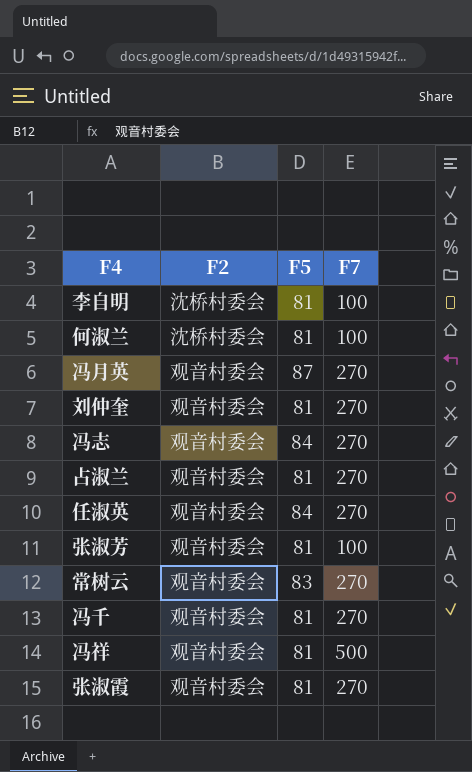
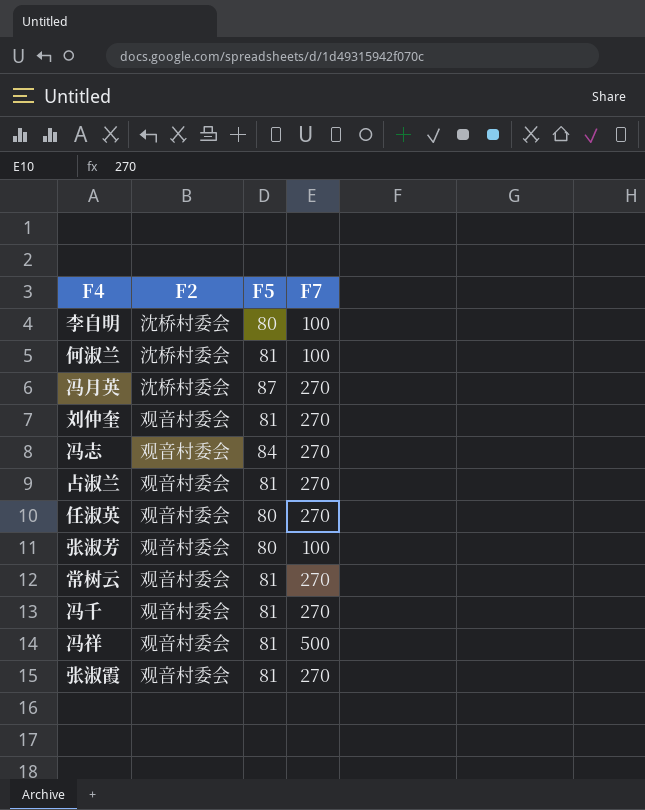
李自明 | F5: 81 -> 80
冯月英 | F2: 观音村委会 -> 沈桥村委会
任淑英 | F5: 84 -> 80
张淑芳 | F5: 81 -> 80
常树云 | F5: 83 -> 81

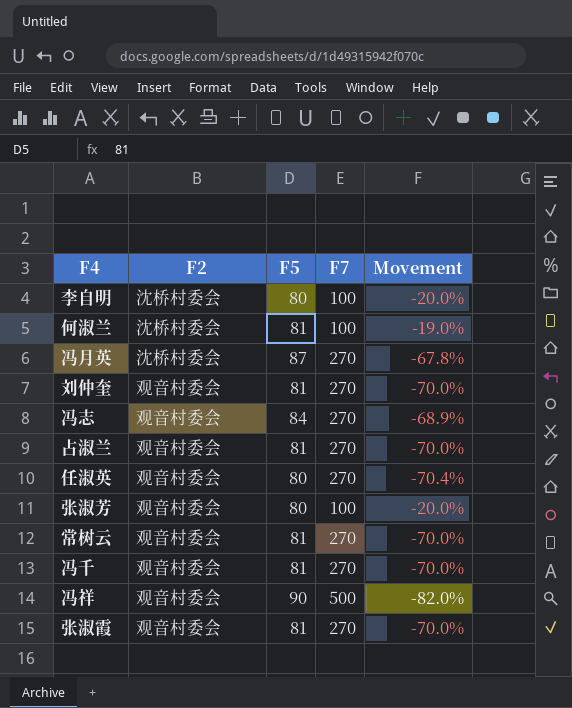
column Movement | formula: none -> ([F5] - [F7]) / [F7]
冯祥 | F5: 81 -> 90

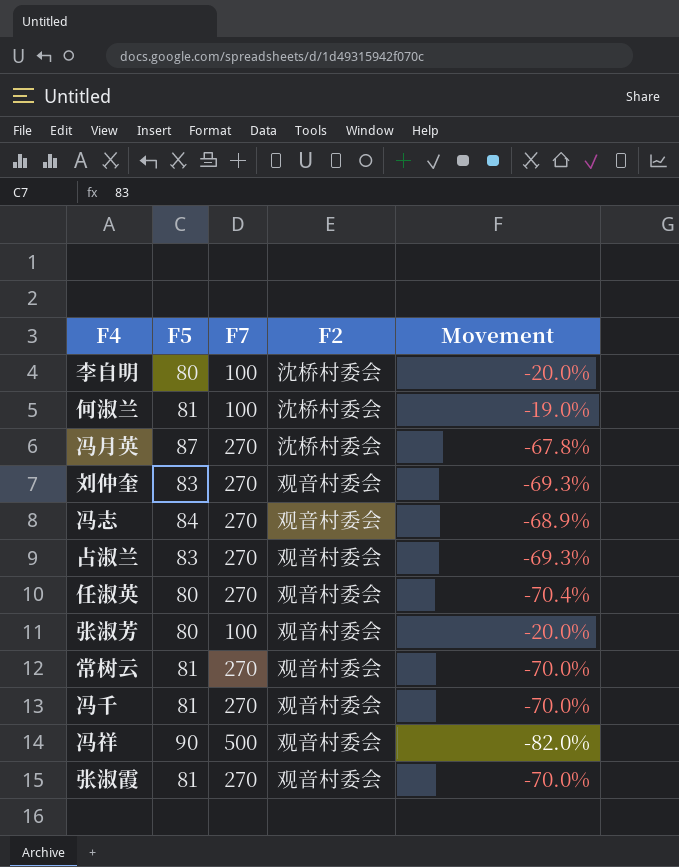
column F2 | position: 2 -> 4
刘仲奎 | F5: 81 -> 83
刘仲奎 | Movement: -70.0% -> -69.3%
占淑兰 | F5: 81 -> 83
占淑兰 | Movement: -70.0% -> -69.3%

